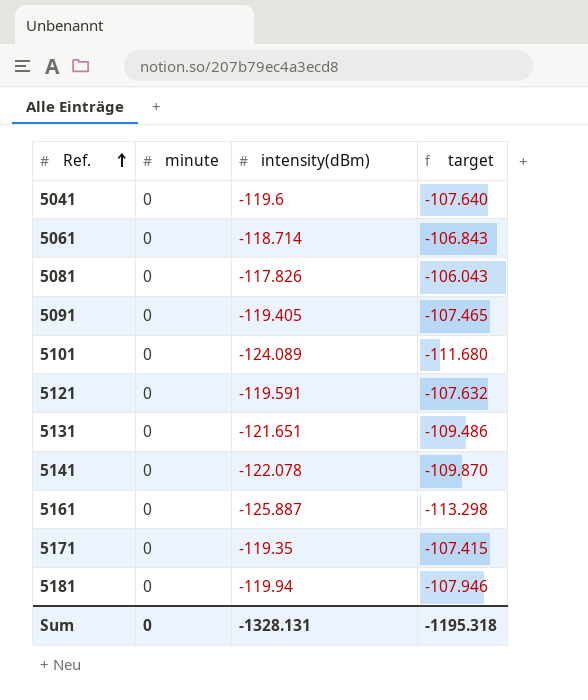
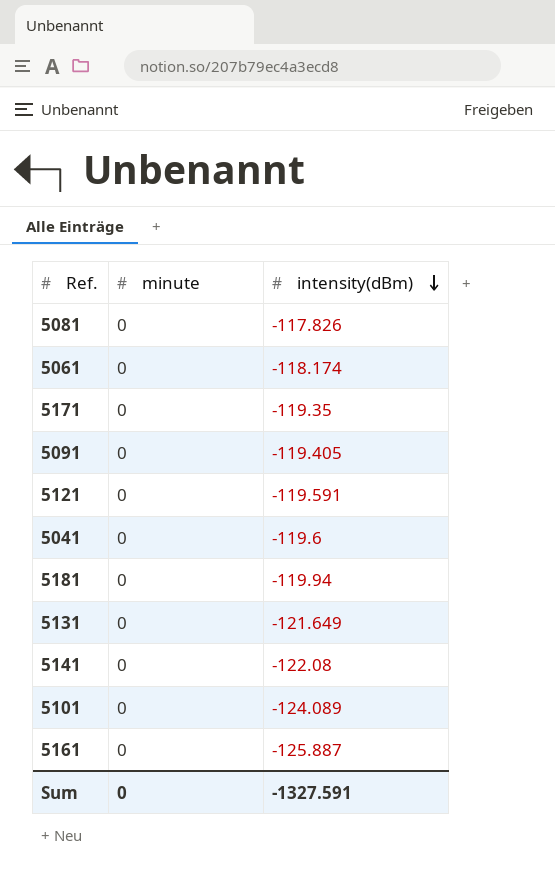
row order: Ref. ascending -> intensity(dBm) descending
column target | formula: [intensity(dBm)] * 0.9 -> none
5061 | intensity(dBm): -118.714 -> -118.174
5131 | intensity(dBm): -121.651 -> -121.649
5141 | intensity(dBm): -122.078 -> -122.08
Sum | intensity(dBm): -1328.131 -> -1327.591

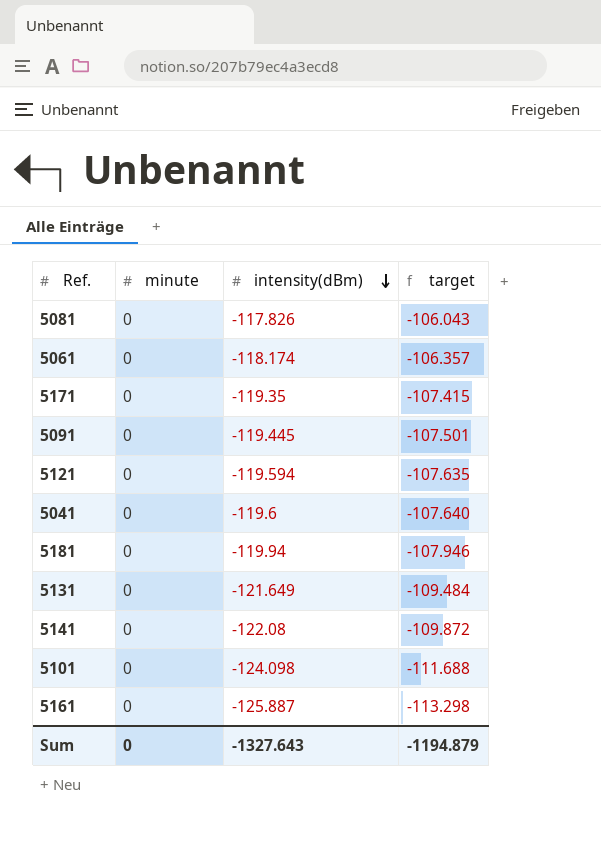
column target | formula: none -> [intensity(dBm)] * 0.9
5091 | intensity(dBm): -119.405 -> -119.445
5121 | intensity(dBm): -119.591 -> -119.594
5101 | intensity(dBm): -124.089 -> -124.098
Sum | intensity(dBm): -1327.591 -> -1327.643

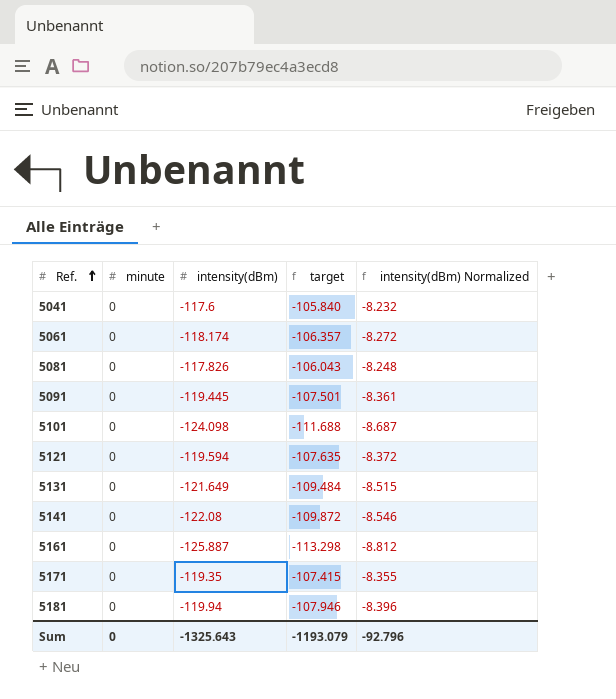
row order: intensity(dBm) descending -> Ref. ascending
column intensity(dBm) Normalized | formula: none -> [intensity(dBm)] * 0.07
5041 | intensity(dBm): -119.6 -> -117.6
5041 | target: -107.640 -> -105.840
Sum | intensity(dBm): -1327.643 -> -1325.643
Sum | target: -1194.879 -> -1193.079

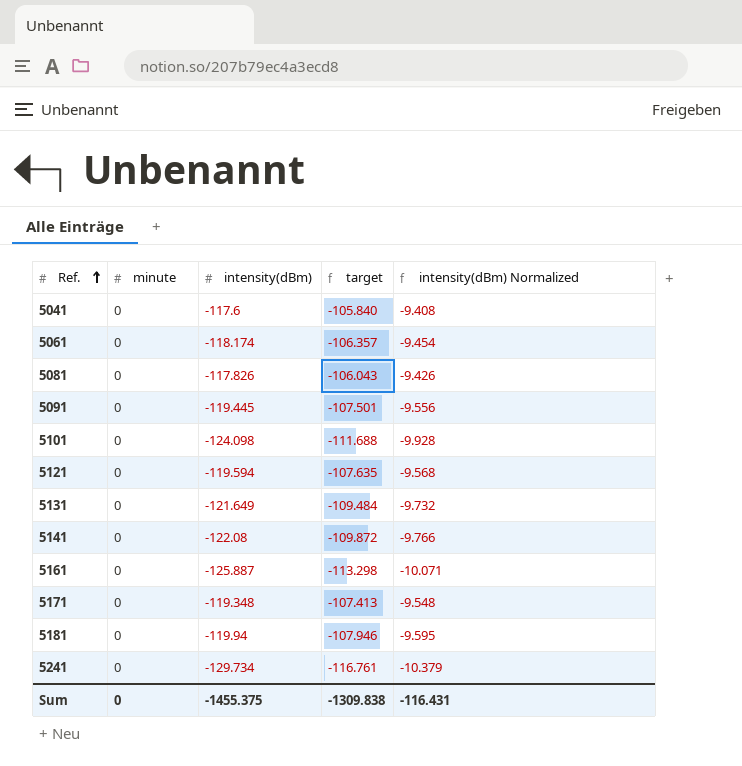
column intensity(dBm) Normalized | formula: [intensity(dBm)] * 0.07 -> [intensity(dBm)] * 0.08
5171 | intensity(dBm): -119.35 -> -119.348
5171 | target: -107.415 -> -107.413
row 5241: none -> 0 | -129.734 | -116.761 | -10.379
Sum | intensity(dBm): -1325.643 -> -1455.375
Sum | target: -1193.079 -> -1309.838
Sum | intensity(dBm) Normalized: -92.796 -> -116.431

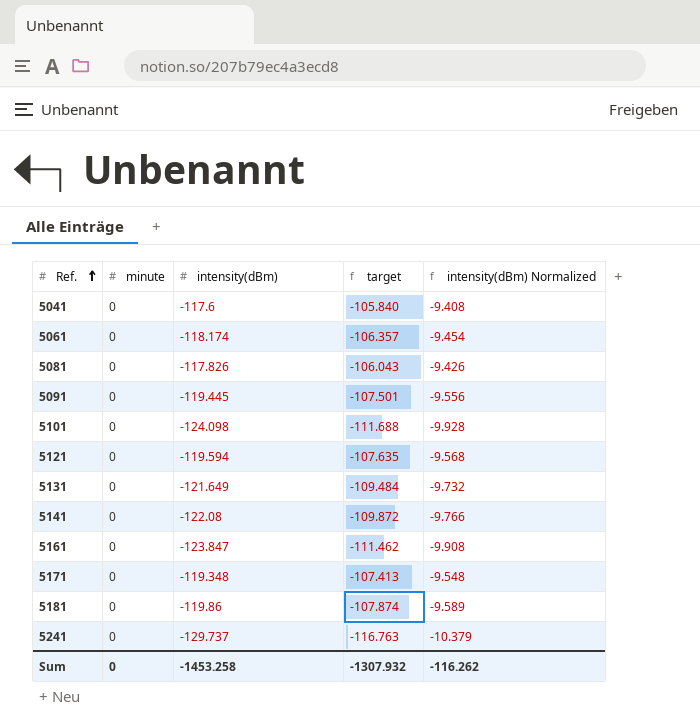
5161 | intensity(dBm): -125.887 -> -123.847
5161 | target: -113.298 -> -111.462
5161 | intensity(dBm) Normalized: -10.071 -> -9.908
5181 | intensity(dBm): -119.94 -> -119.86
5181 | target: -107.946 -> -107.874
5181 | intensity(dBm) Normalized: -9.595 -> -9.589
5241 | intensity(dBm): -129.734 -> -129.737
5241 | target: -116.761 -> -116.763
Sum | intensity(dBm): -1455.375 -> -1453.258
Sum | target: -1309.838 -> -1307.932
Sum | intensity(dBm) Normalized: -116.431 -> -116.262

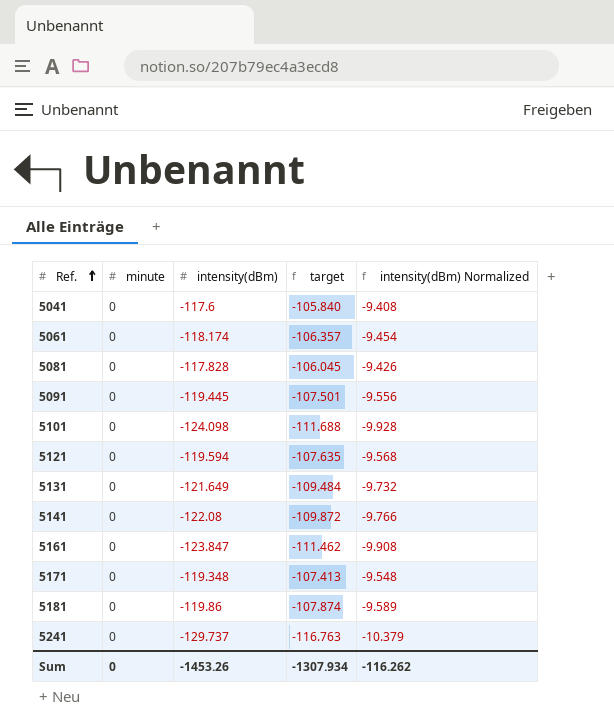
5081 | intensity(dBm): -117.826 -> -117.828
5081 | target: -106.043 -> -106.045
Sum | intensity(dBm): -1453.258 -> -1453.26
Sum | target: -1307.932 -> -1307.934

